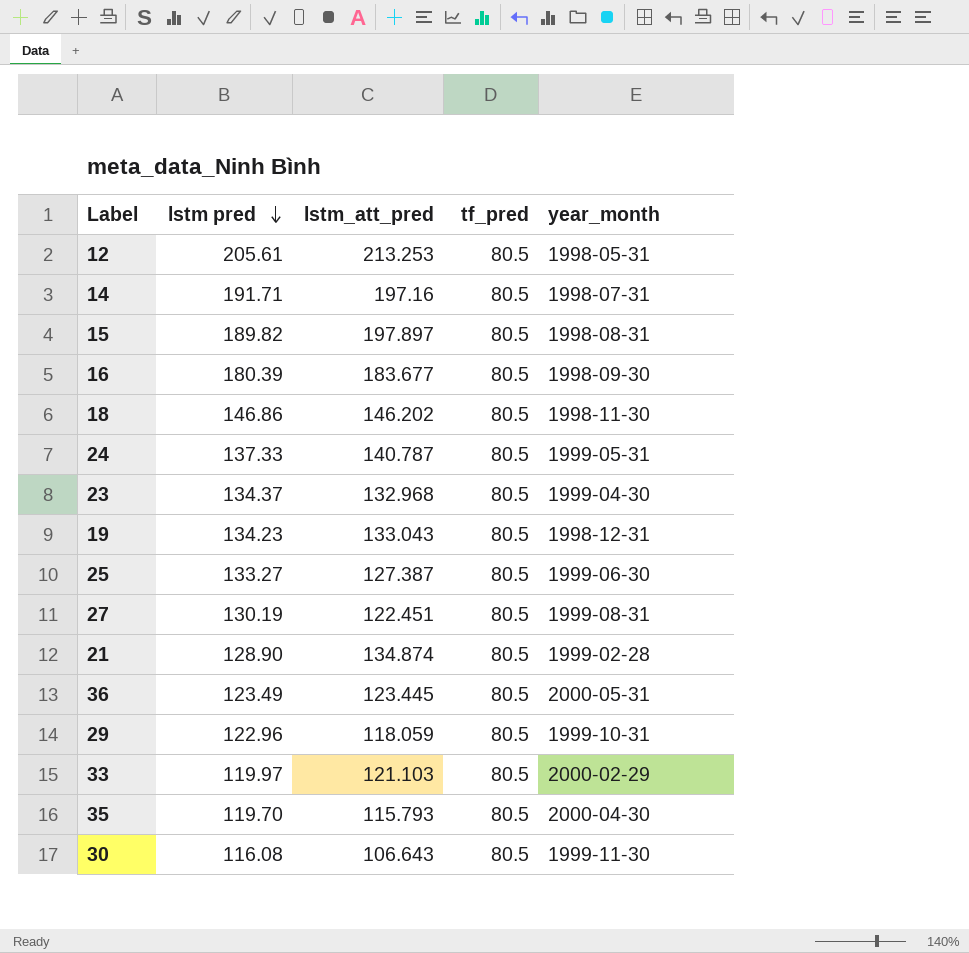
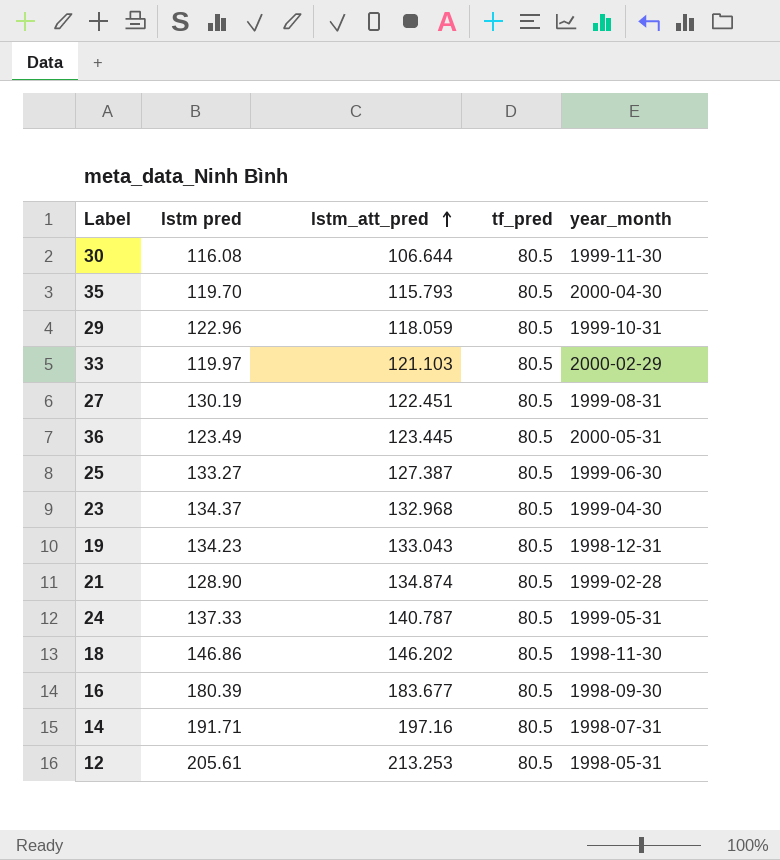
row order: lstm pred descending -> lstm_att_pred ascending
row 15: 189.82 | 197.897 | 80.5 | 1998-08-31 -> none
30 | lstm_att_pred: 106.643 -> 106.644

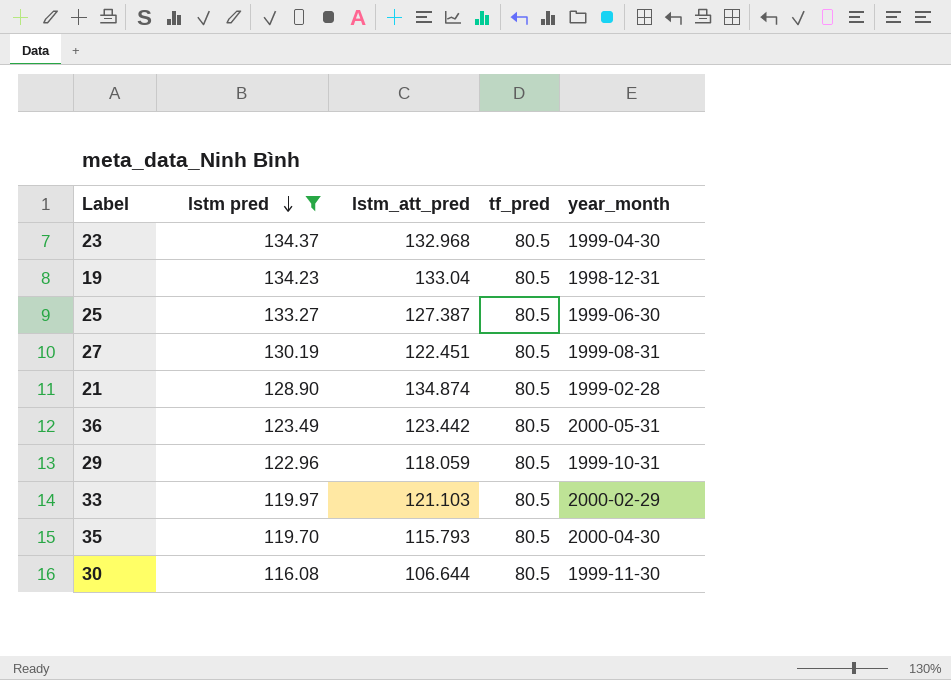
filter: none -> lstm pred <= 134.37
row order: lstm_att_pred ascending -> lstm pred descending
19 | lstm_att_pred: 133.043 -> 133.04
36 | lstm_att_pred: 123.445 -> 123.442

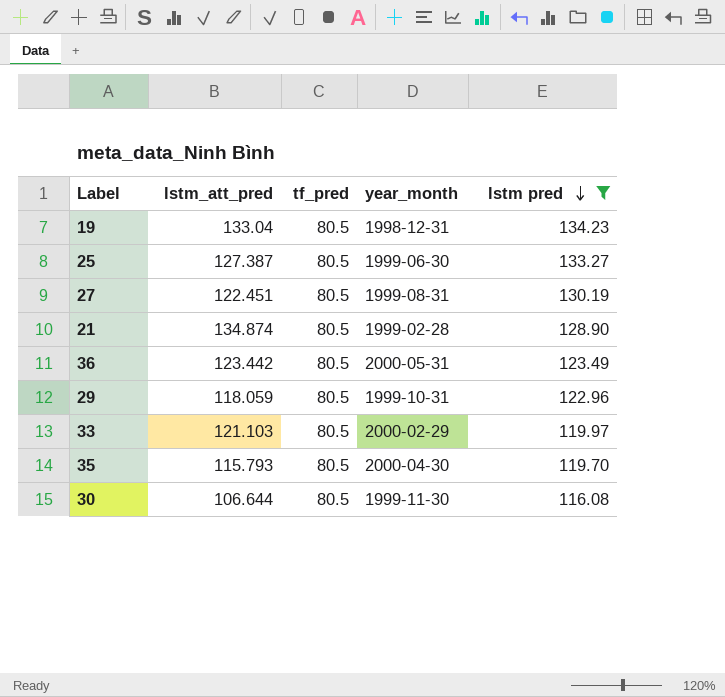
column lstm pred | position: 2 -> 5
row 23: 134.37 | 132.968 | 80.5 | 1999-04-30 -> none

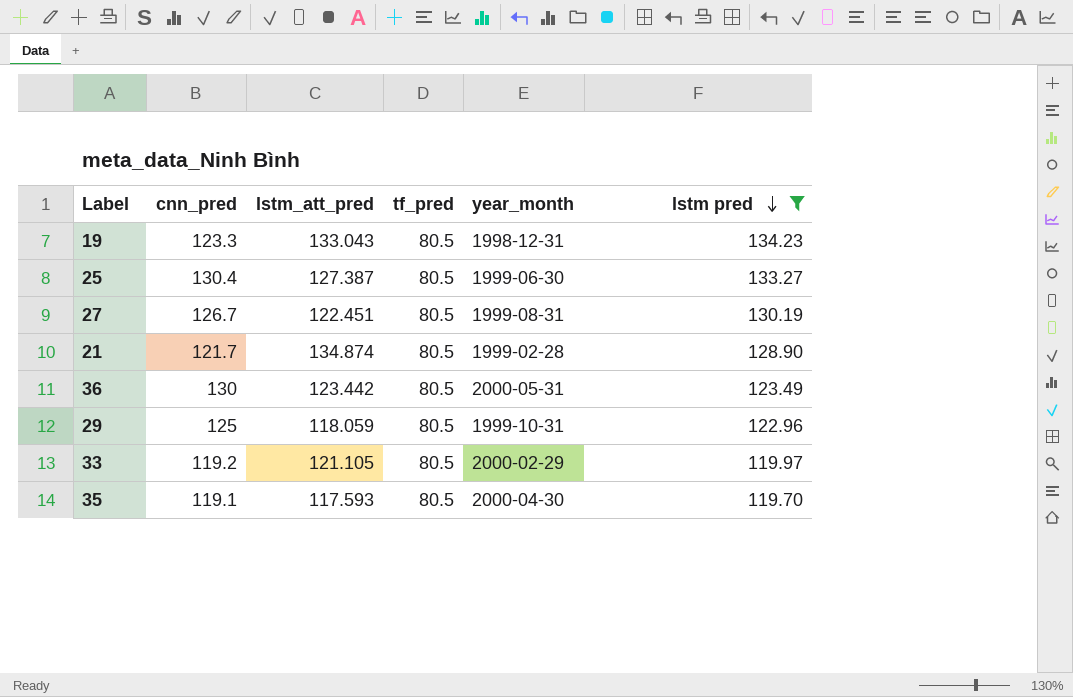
column cnn_pred | position: none -> 2
row 30: 106.644 | 80.5 | 1999-11-30 | 116.08 -> none
19 | lstm_att_pred: 133.04 -> 133.043
33 | lstm_att_pred: 121.103 -> 121.105
35 | lstm_att_pred: 115.793 -> 117.593

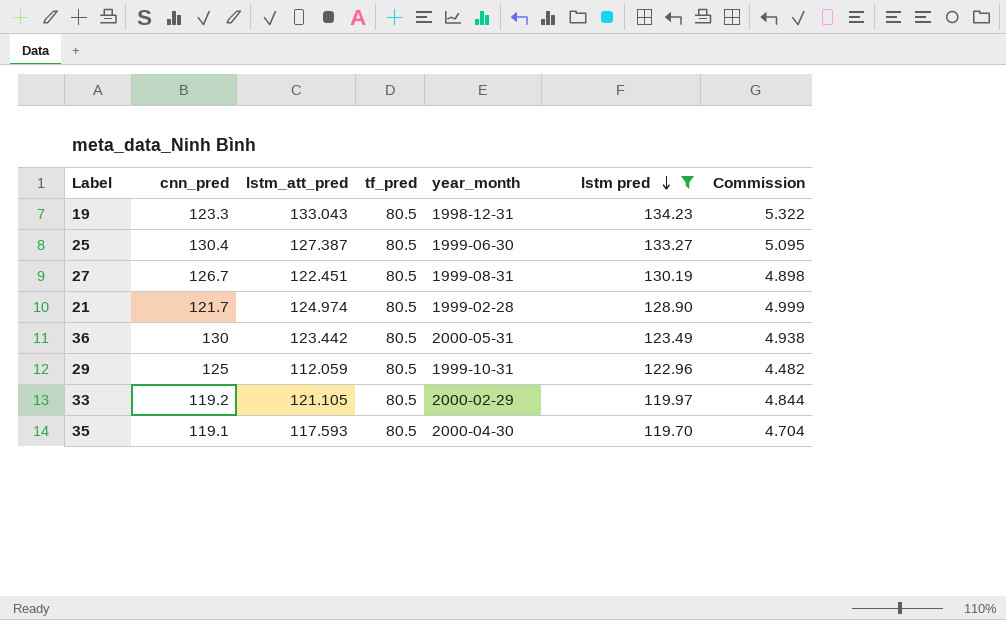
column Commission | formula: none -> [lstm_att_pred] * 0.04
21 | lstm_att_pred: 134.874 -> 124.974
29 | lstm_att_pred: 118.059 -> 112.059

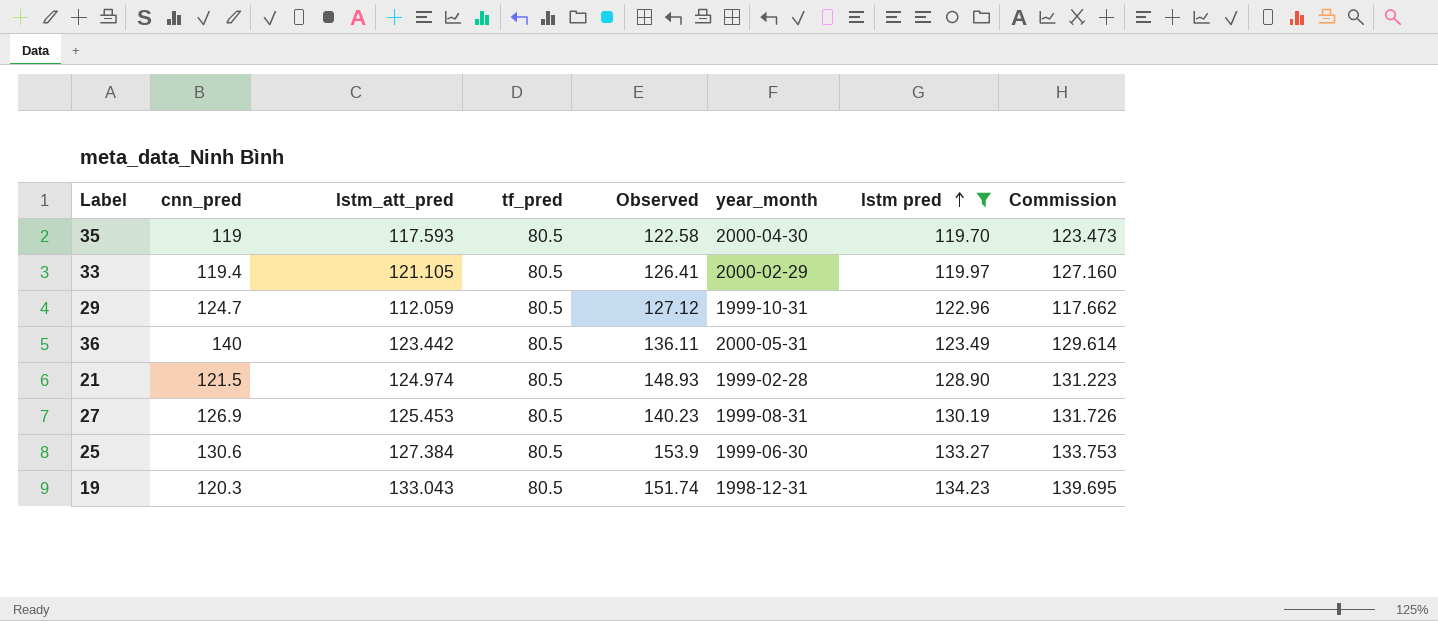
row order: lstm pred descending -> lstm pred ascending
column Observed | position: none -> 5
column Commission | formula: [lstm_att_pred] * 0.04 -> [lstm_att_pred] * 1.05
35 | cnn_pred: 119.1 -> 119
33 | cnn_pred: 119.2 -> 119.4
29 | cnn_pred: 125 -> 124.7
36 | cnn_pred: 130 -> 140
21 | cnn_pred: 121.7 -> 121.5
27 | cnn_pred: 126.7 -> 126.9
27 | lstm_att_pred: 122.451 -> 125.453
25 | cnn_pred: 130.4 -> 130.6
25 | lstm_att_pred: 127.387 -> 127.384
19 | cnn_pred: 123.3 -> 120.3

